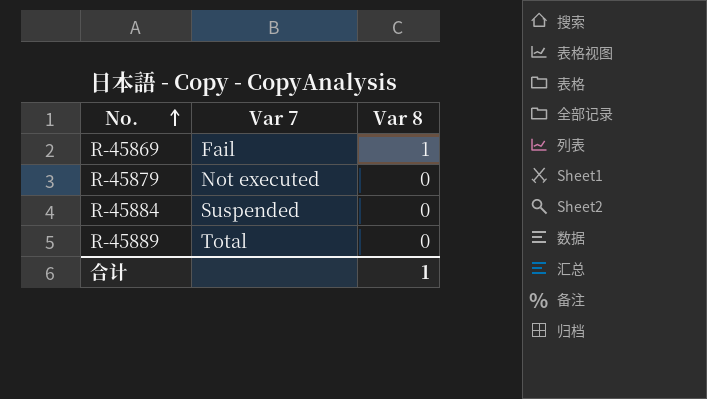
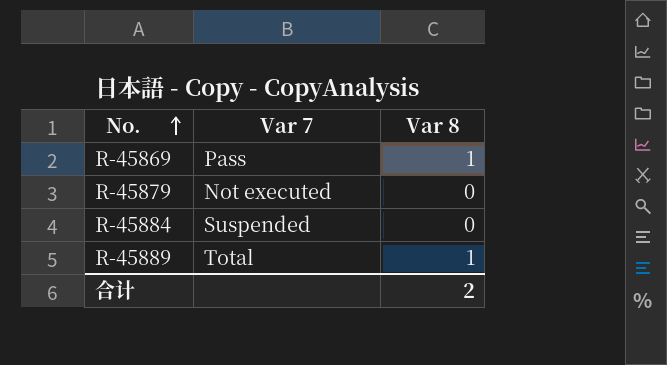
R-45869 | Var 7: Fail -> Pass
R-45889 | Var 8: 0 -> 1
合计 | Var 8: 1 -> 2

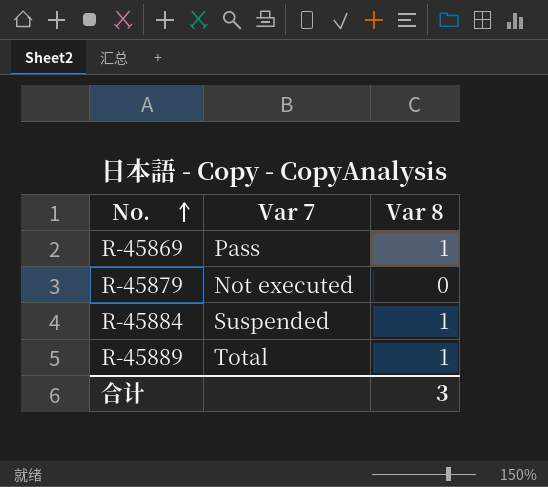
R-45884 | Var 8: 0 -> 1
合计 | Var 8: 2 -> 3

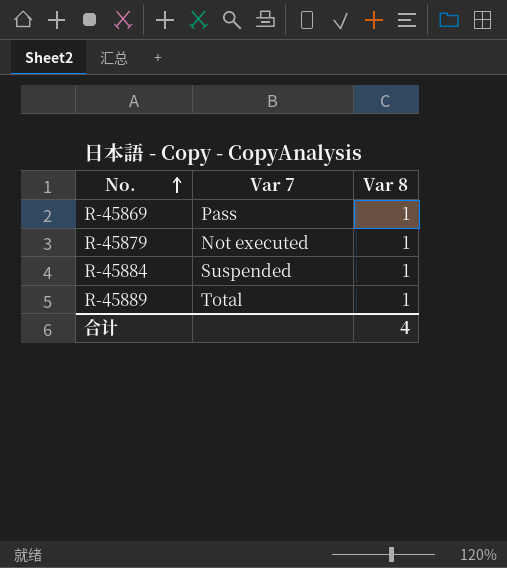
R-45879 | Var 8: 0 -> 1
合计 | Var 8: 3 -> 4

